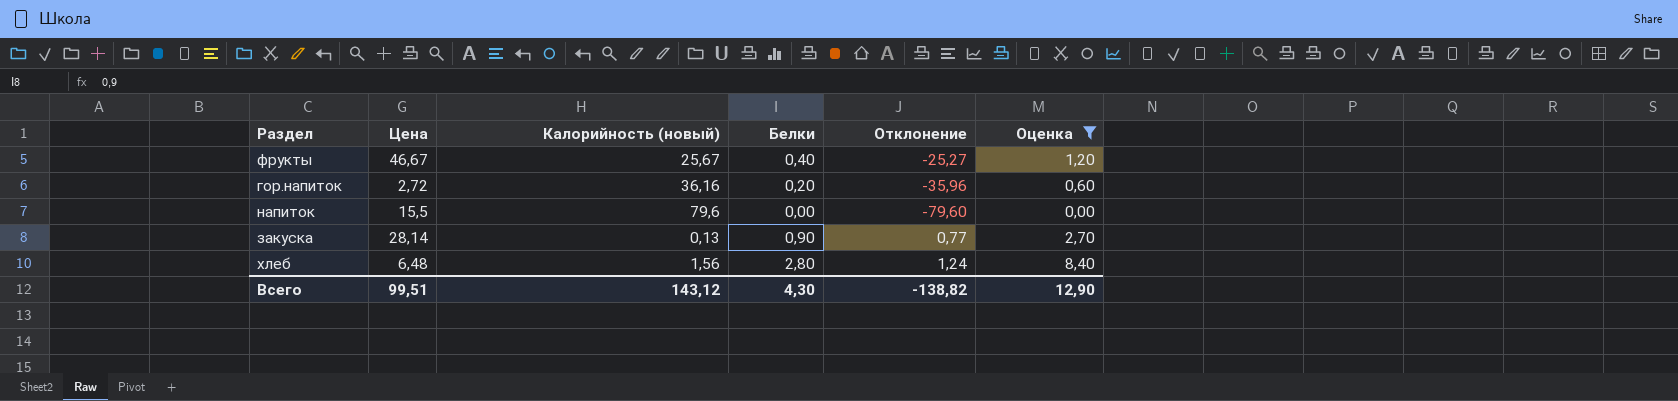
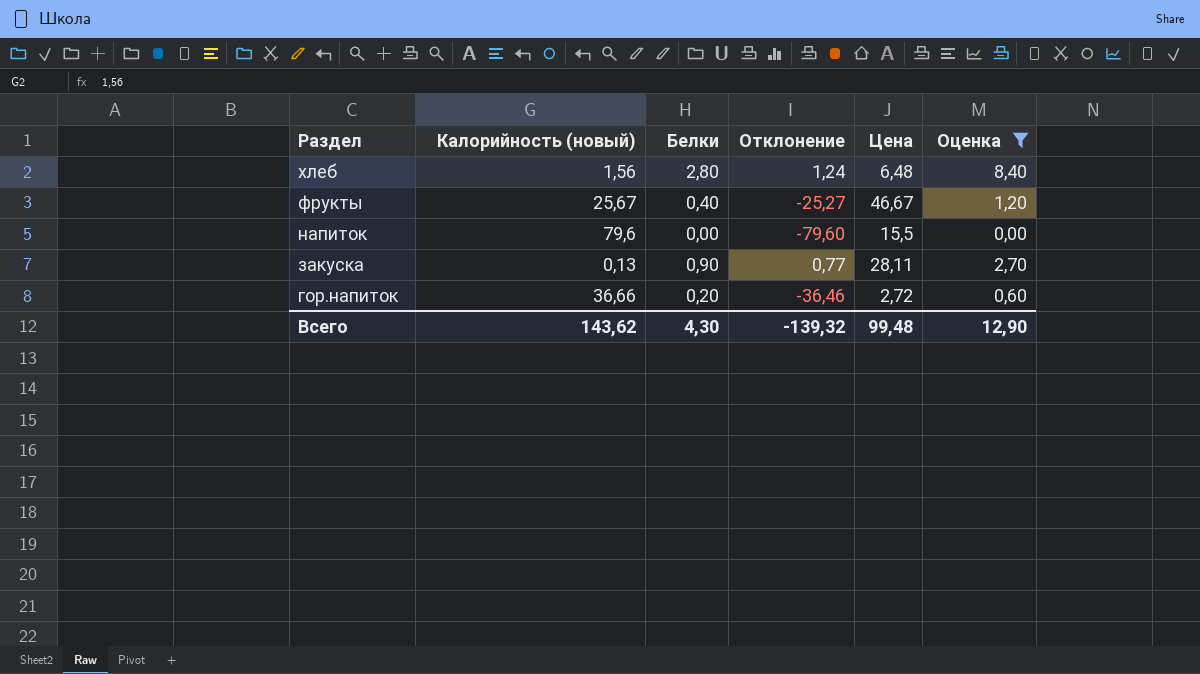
row order: none -> Раздел descending
column Цена | position: 2 -> 5
закуска | Цена: 28,14 -> 28,11
гор.напиток | Калорийность (новый): 36,16 -> 36,66
гор.напиток | Отклонение: -35,96 -> -36,46
Всего | Калорийность (новый): 143,12 -> 143,62
Всего | Отклонение: -138,82 -> -139,32
Всего | Цена: 99,51 -> 99,48

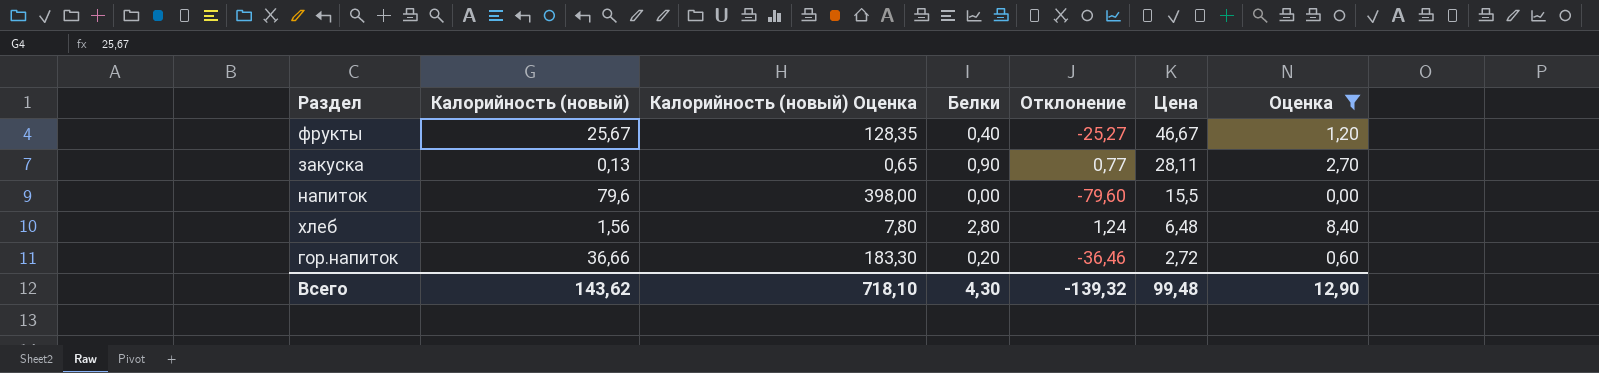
row order: Раздел descending -> Цена descending
column Калорийность (новый) Оценка | formula: none -> [Калорийность (новый)] * 5

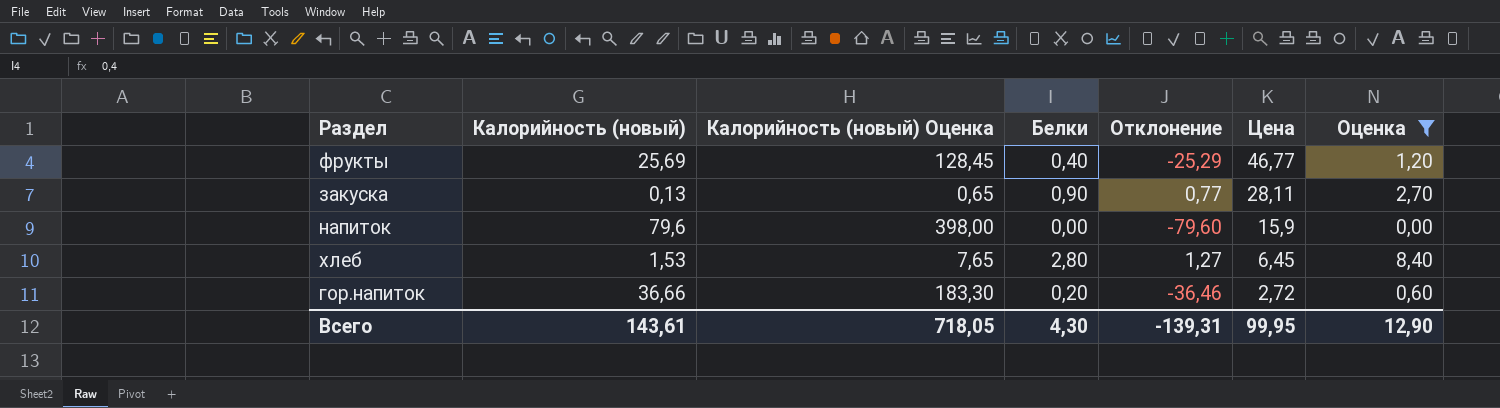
фрукты | Калорийность (новый): 25,67 -> 25,69
фрукты | Калорийность (новый) Оценка: 128,35 -> 128,45
фрукты | Отклонение: -25,27 -> -25,29
фрукты | Цена: 46,67 -> 46,77
напиток | Цена: 15,5 -> 15,9
хлеб | Калорийность (новый): 1,56 -> 1,53
хлеб | Калорийность (новый) Оценка: 7,80 -> 7,65
хлеб | Отклонение: 1,24 -> 1,27
хлеб | Цена: 6,48 -> 6,45
Всего | Калорийность (новый): 143,62 -> 143,61
Всего | Калорийность (новый) Оценка: 718,10 -> 718,05
Всего | Отклонение: -139,32 -> -139,31
Всего | Цена: 99,48 -> 99,95

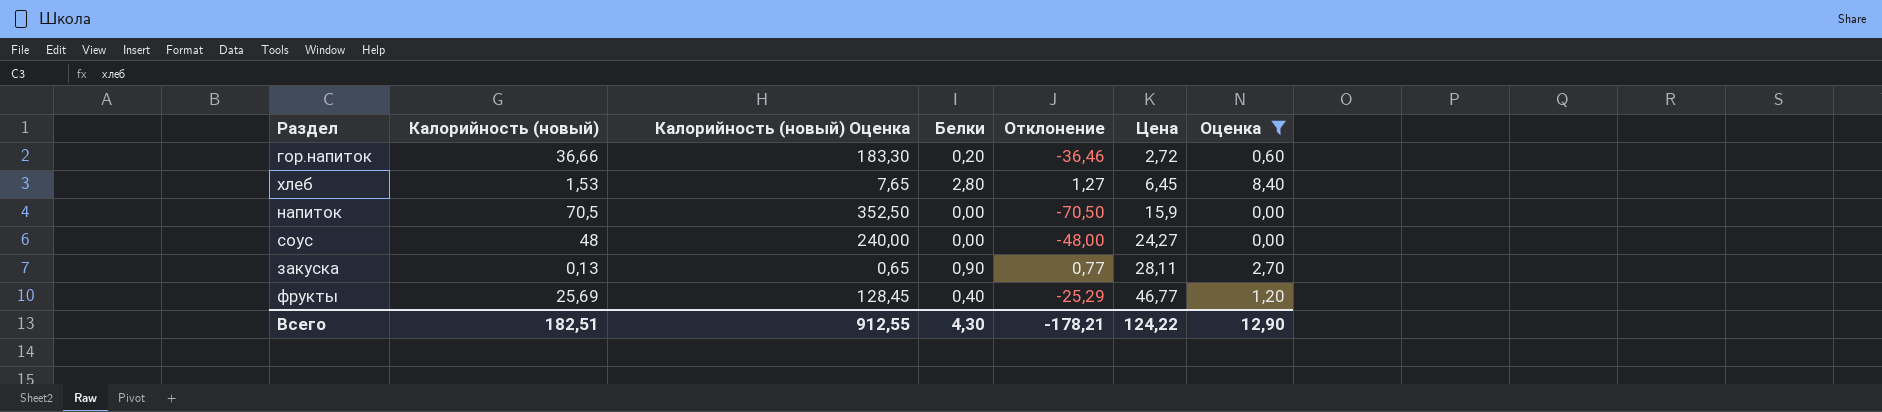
row order: Цена descending -> Цена ascending
напиток | Калорийность (новый): 79,6 -> 70,5
напиток | Калорийность (новый) Оценка: 398,00 -> 352,50
напиток | Отклонение: -79,60 -> -70,50
row соус: none -> 48 | 240,00 | 0,00 | -48,00 | 24,27 | 0,00
Всего | Калорийность (новый): 143,61 -> 182,51
Всего | Калорийность (новый) Оценка: 718,05 -> 912,55
Всего | Отклонение: -139,31 -> -178,21
Всего | Цена: 99,95 -> 124,22

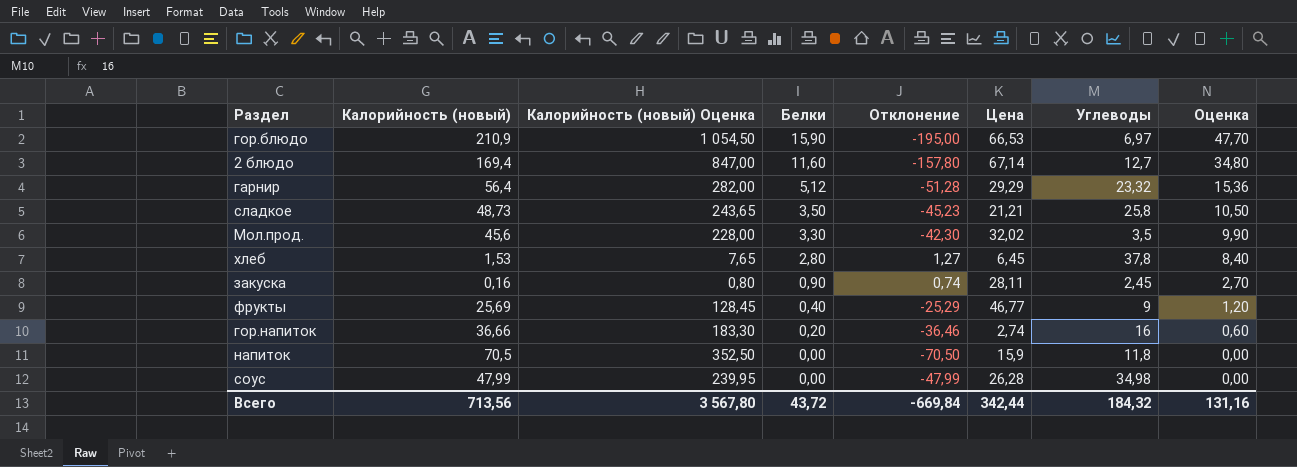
filter: Оценка <= 8,40 -> none
row order: Цена ascending -> Белки descending
column Углеводы | position: none -> 7
закуска | Калорийность (новый): 0,13 -> 0,16
закуска | Калорийность (новый) Оценка: 0,65 -> 0,80
закуска | Отклонение: 0,77 -> 0,74
гор.напиток | Цена: 2,72 -> 2,74
соус | Калорийность (новый): 48 -> 47,99
соус | Калорийность (новый) Оценка: 240,00 -> 239,95
соус | Отклонение: -48,00 -> -47,99
соус | Цена: 24,27 -> 26,28
Всего | Калорийность (новый): 182,51 -> 713,56
Всего | Калорийность (новый) Оценка: 912,55 -> 3 567,80
Всего | Белки: 4,30 -> 43,72
Всего | Отклонение: -178,21 -> -669,84
Всего | Цена: 124,22 -> 342,44
Всего | Оценка: 12,90 -> 131,16

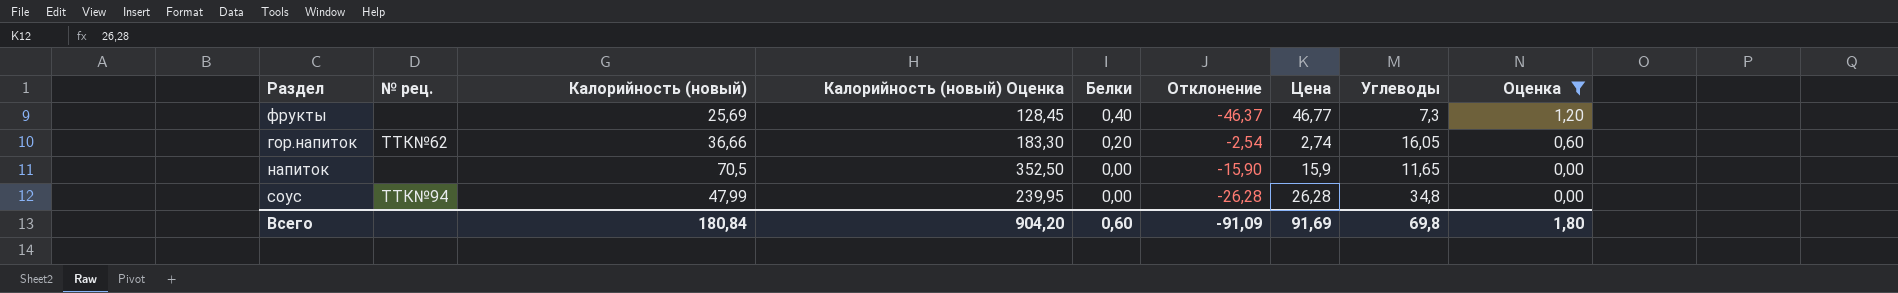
filter: none -> Оценка <= 1,20
column № рец. | position: none -> 2
column Отклонение | formula: [Белки] - [Калорийность (новый)] -> [Белки] - [Цена]
фрукты | Углеводы: 9 -> 7,3
гор.напиток | Углеводы: 16 -> 16,05
напиток | Углеводы: 11,8 -> 11,65
соус | Углеводы: 34,98 -> 34,8
Всего | Калорийность (новый): 713,56 -> 180,84
Всего | Калорийность (новый) Оценка: 3 567,80 -> 904,20
Всего | Белки: 43,72 -> 0,60
Всего | Отклонение: -669,84 -> -91,09
Всего | Цена: 342,44 -> 91,69
Всего | Углеводы: 184,32 -> 69,8
Всего | Оценка: 131,16 -> 1,80

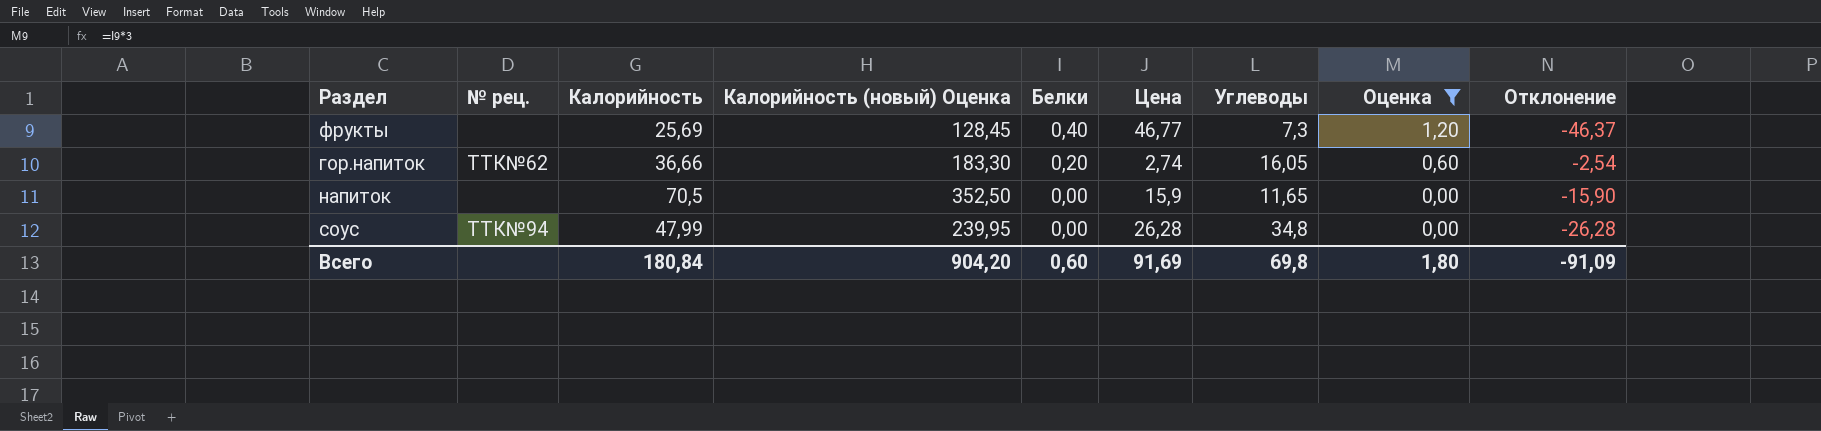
column name: Калорийность (новый) -> Калорийность
column Отклонение | position: 6 -> 9

